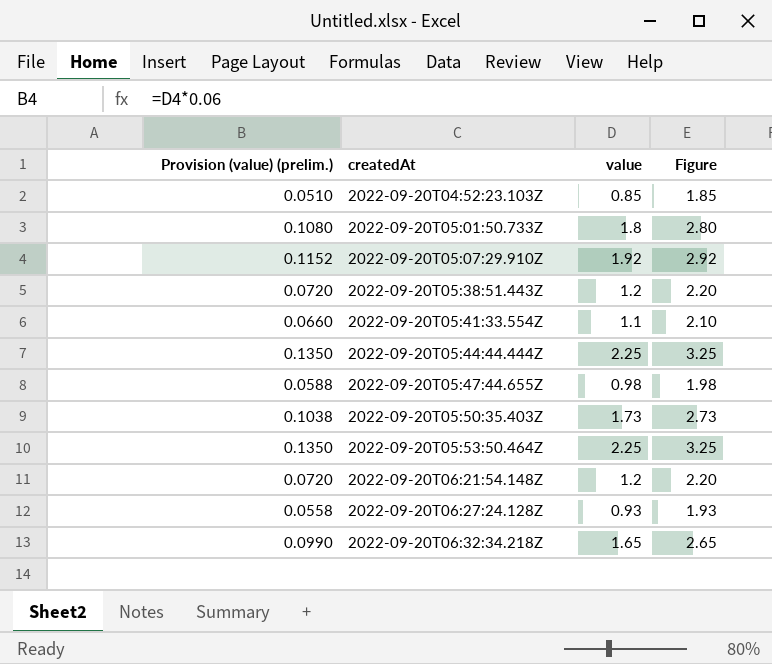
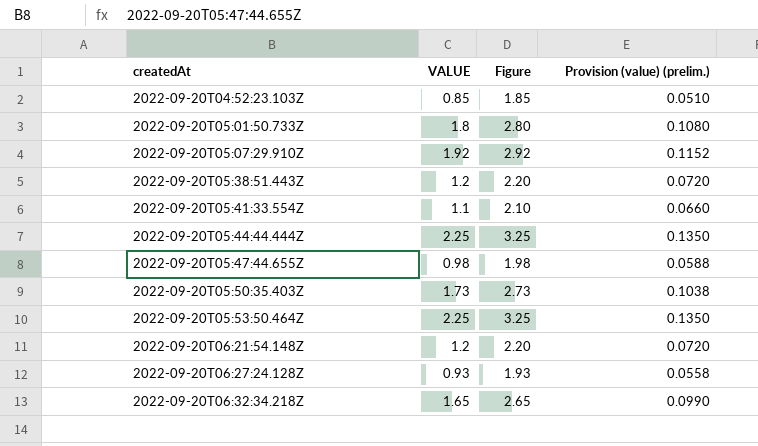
column name: value -> VALUE
column Provision (value) (prelim.) | position: 1 -> 4

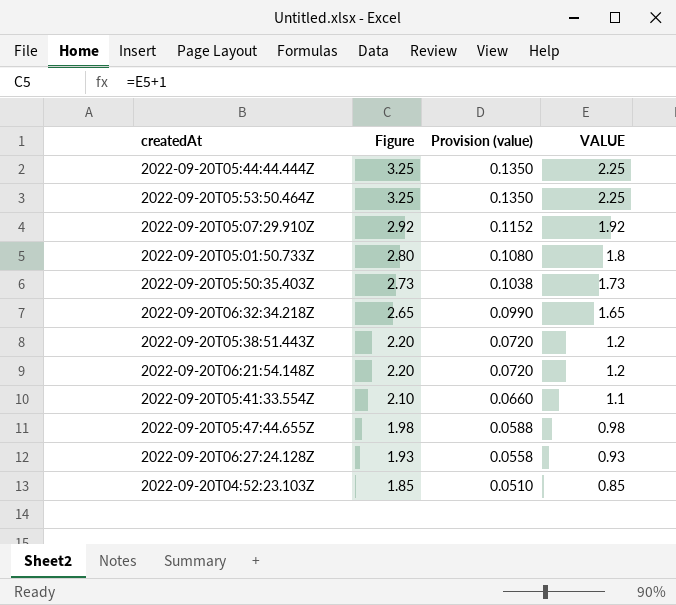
row order: createdAt ascending -> Figure descending
column name: Provision (value) (prelim.) -> Provision (value)
column VALUE | position: 2 -> 4

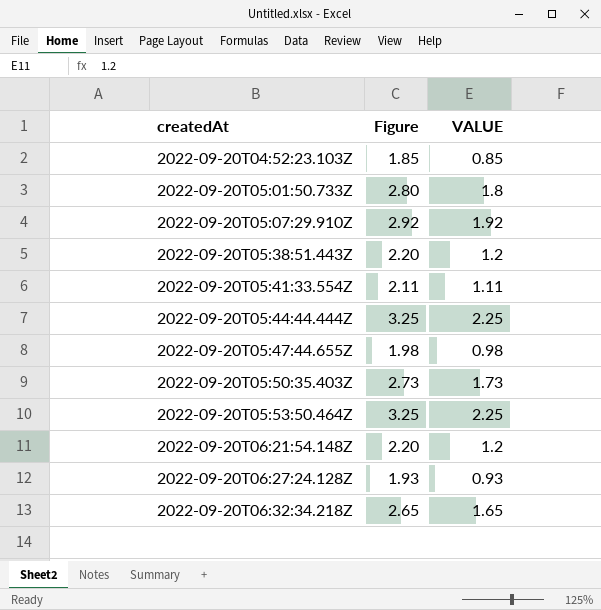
row order: Figure descending -> createdAt ascending
column Provision (value) | formula: [VALUE] * 0.06 -> none
2022-09-20T05:41:33.554Z | Figure: 2.10 -> 2.11
2022-09-20T05:41:33.554Z | VALUE: 1.1 -> 1.11

